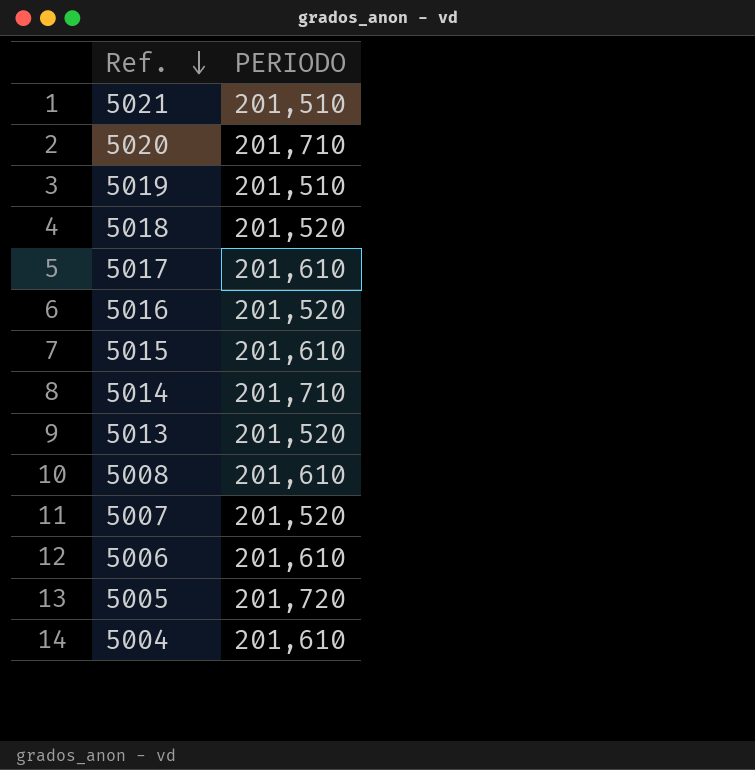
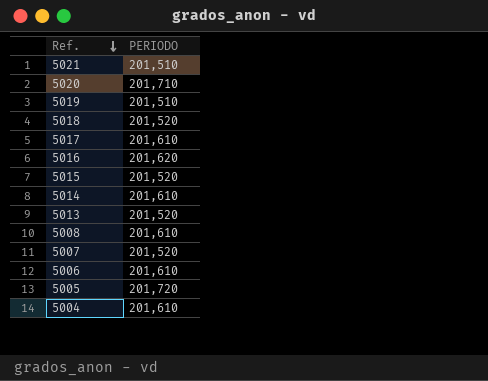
5016 | PERIODO: 201,520 -> 201,620
5015 | PERIODO: 201,610 -> 201,520
5014 | PERIODO: 201,710 -> 201,610

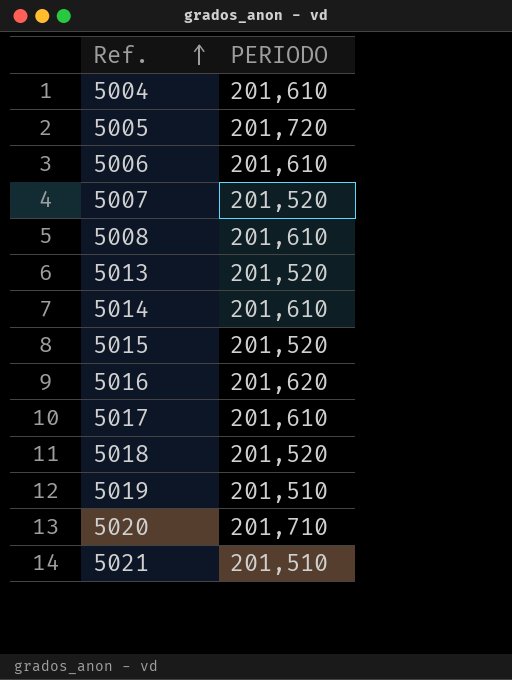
row order: Ref. descending -> Ref. ascending

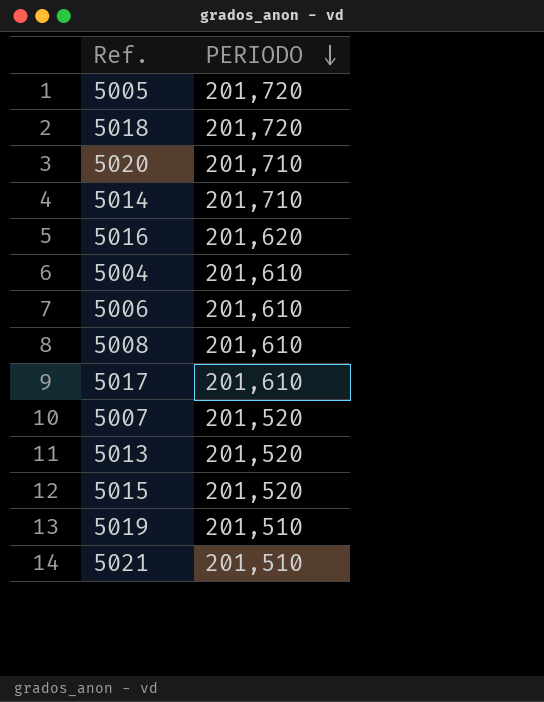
row order: Ref. ascending -> PERIODO descending
5018 | PERIODO: 201,520 -> 201,720
5014 | PERIODO: 201,610 -> 201,710

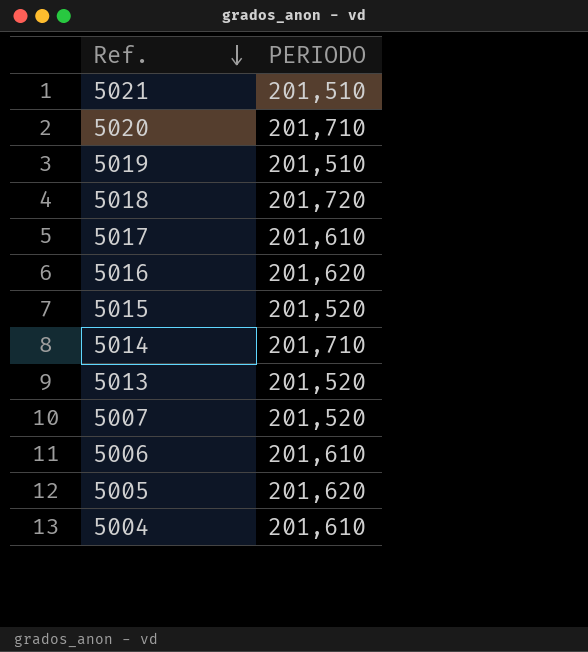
row order: PERIODO descending -> Ref. descending
row 5008: 201,610 -> none
5005 | PERIODO: 201,720 -> 201,620

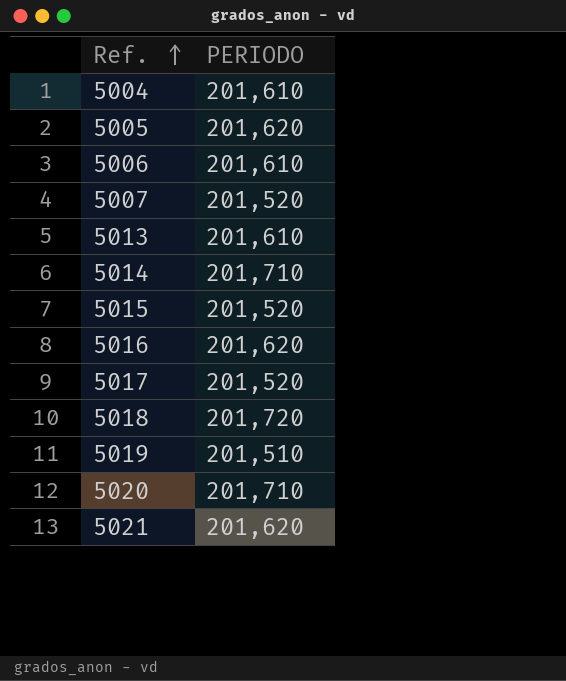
row order: Ref. descending -> Ref. ascending
5013 | PERIODO: 201,520 -> 201,610
5017 | PERIODO: 201,610 -> 201,520
5021 | PERIODO: 201,510 -> 201,620

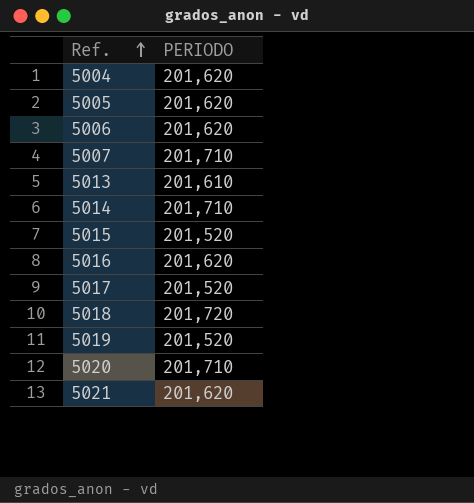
5004 | PERIODO: 201,610 -> 201,620
5006 | PERIODO: 201,610 -> 201,620
5007 | PERIODO: 201,520 -> 201,710
5019 | PERIODO: 201,510 -> 201,520

